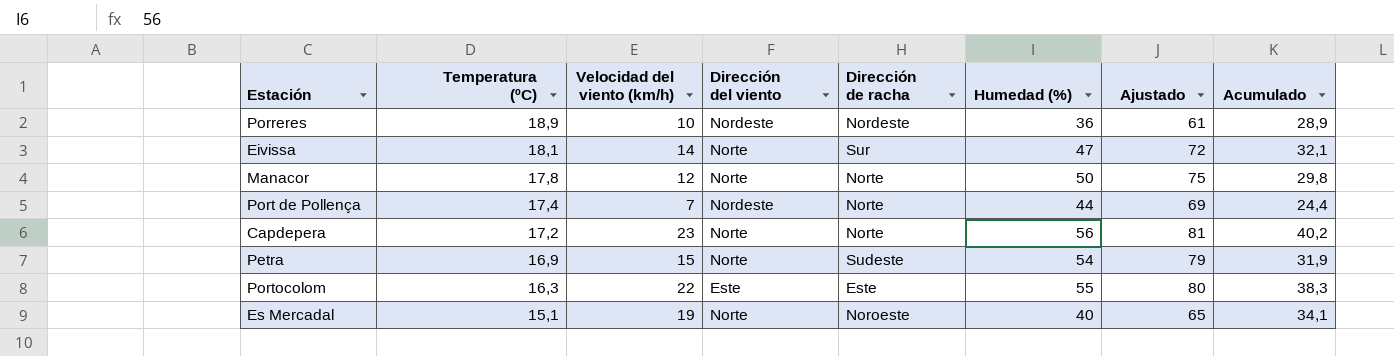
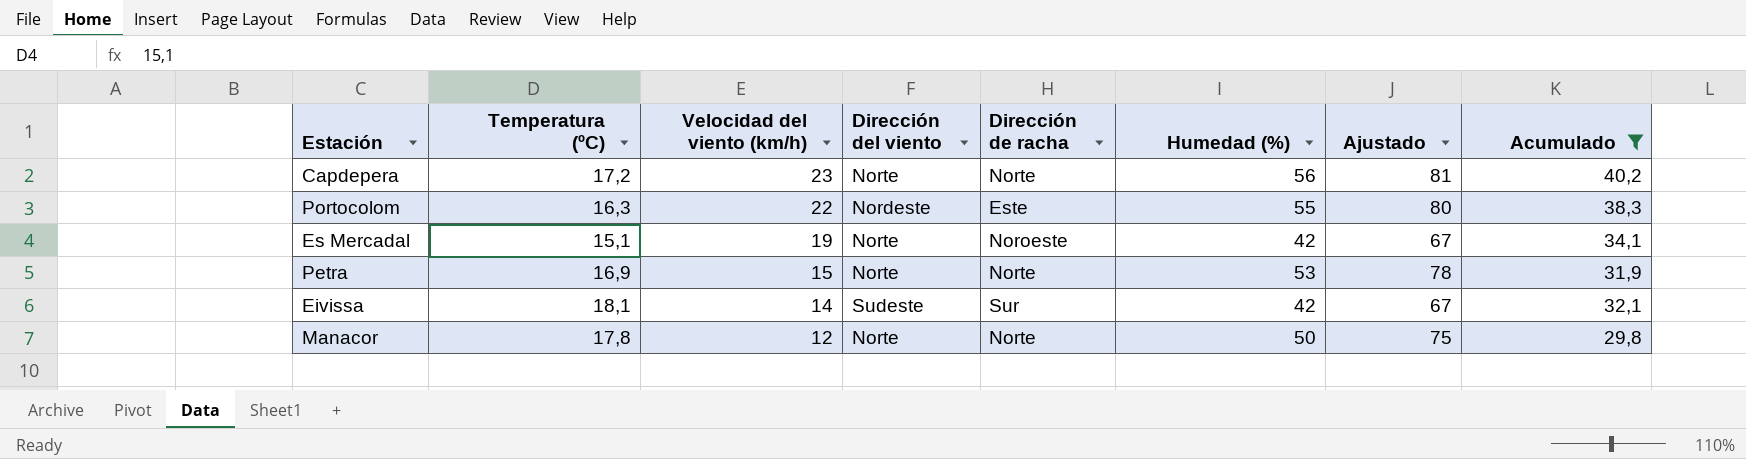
filter: none -> Acumulado >= 29,8
row order: Temperatura (ºC) descending -> Velocidad del viento (km/h) descending
Portocolom | Dirección del viento: Este -> Nordeste
Es Mercadal | Humedad (%): 40 -> 42
Es Mercadal | Ajustado: 65 -> 67
Petra | Dirección de racha: Sudeste -> Norte
Petra | Humedad (%): 54 -> 53
Petra | Ajustado: 79 -> 78
Eivissa | Dirección del viento: Norte -> Sudeste
Eivissa | Humedad (%): 47 -> 42
Eivissa | Ajustado: 72 -> 67

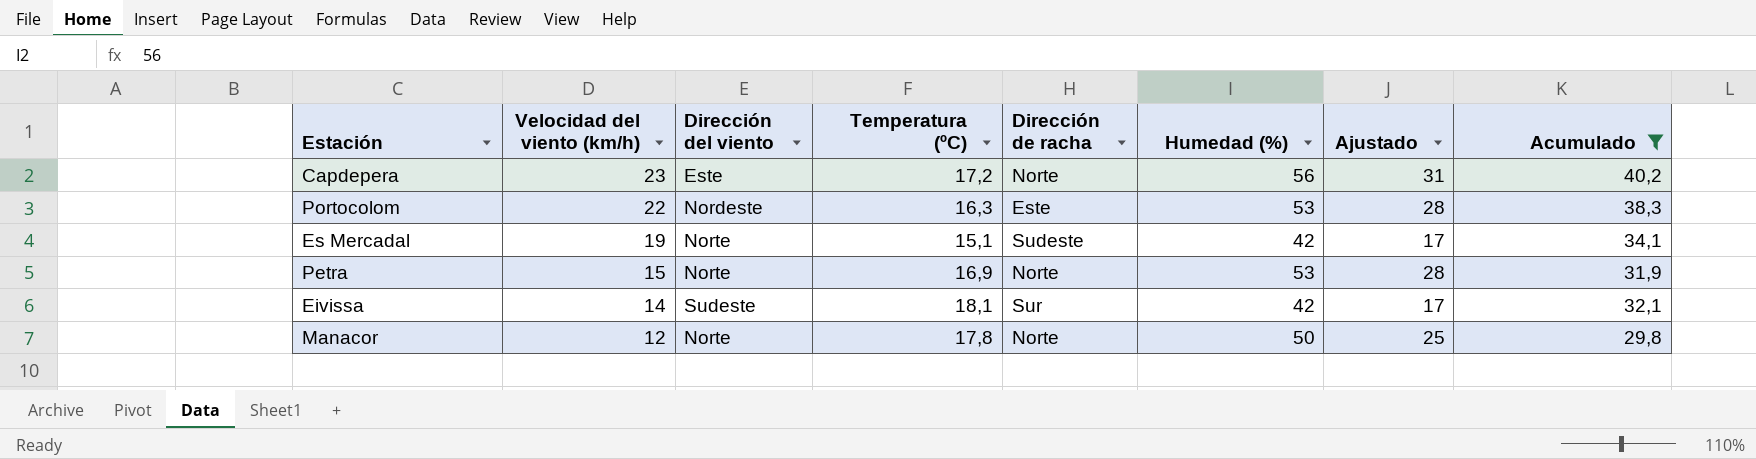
column Temperatura (ºC) | position: 2 -> 4
column Ajustado | formula: [Humedad (%)] + 25 -> [Humedad (%)] - 25
Capdepera | Dirección del viento: Norte -> Este
Portocolom | Humedad (%): 55 -> 53
Es Mercadal | Dirección de racha: Noroeste -> Sudeste

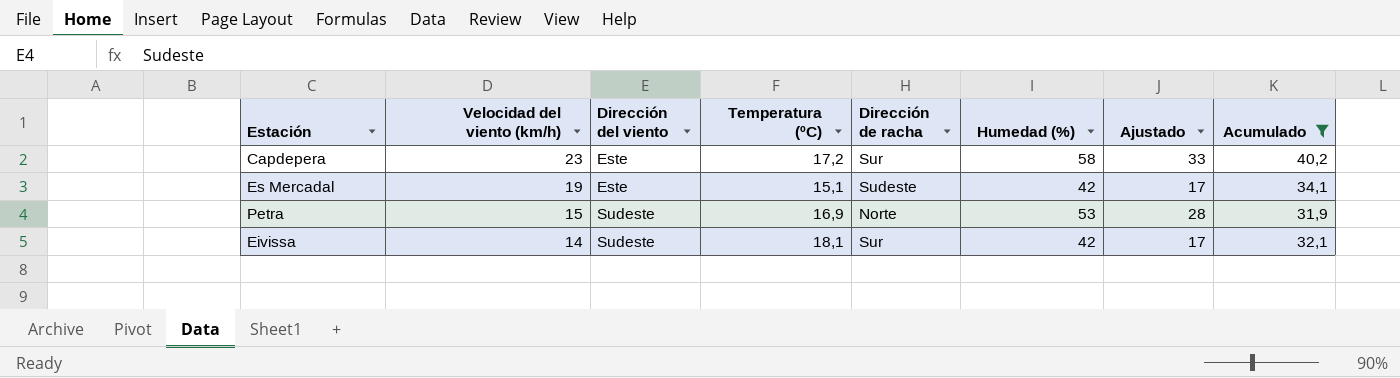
row Portocolom: 22 | Nordeste | 16,3 | Este | 53 | 28 | 38,3 -> none
row Manacor: 12 | Norte | 17,8 | Norte | 50 | 25 | 29,8 -> none
Capdepera | Dirección de racha: Norte -> Sur
Capdepera | Humedad (%): 56 -> 58
Capdepera | Ajustado: 31 -> 33
Es Mercadal | Dirección del viento: Norte -> Este
Petra | Dirección del viento: Norte -> Sudeste

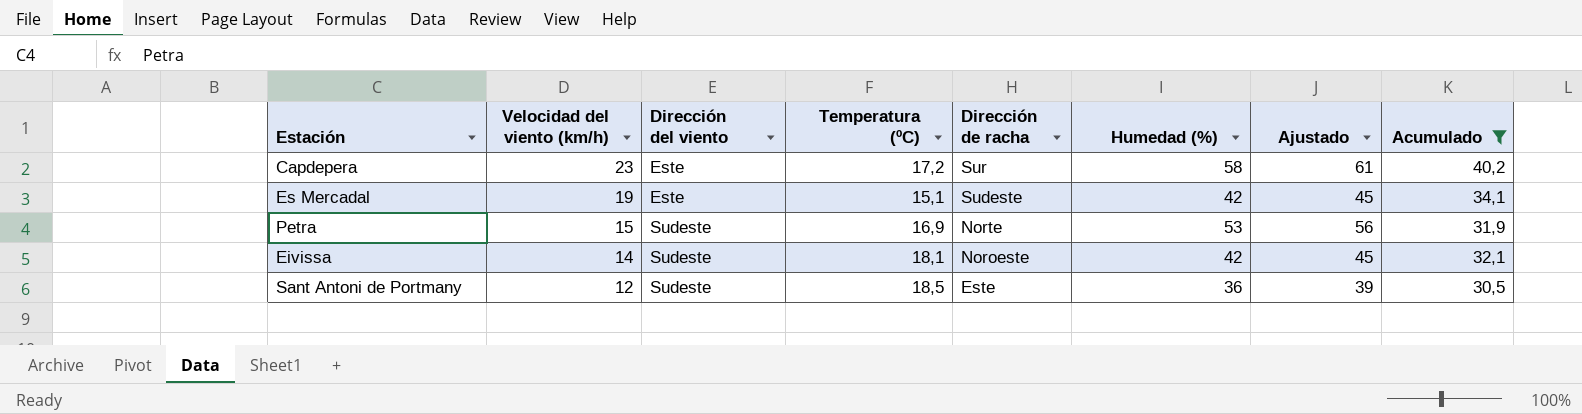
column Ajustado | formula: [Humedad (%)] - 25 -> [Humedad (%)] + 3
Eivissa | Dirección de racha: Sur -> Noroeste
row Sant Antoni de Portmany: none -> 12 | Sudeste | 18,5 | Este | 36 | 39 | 30,5

